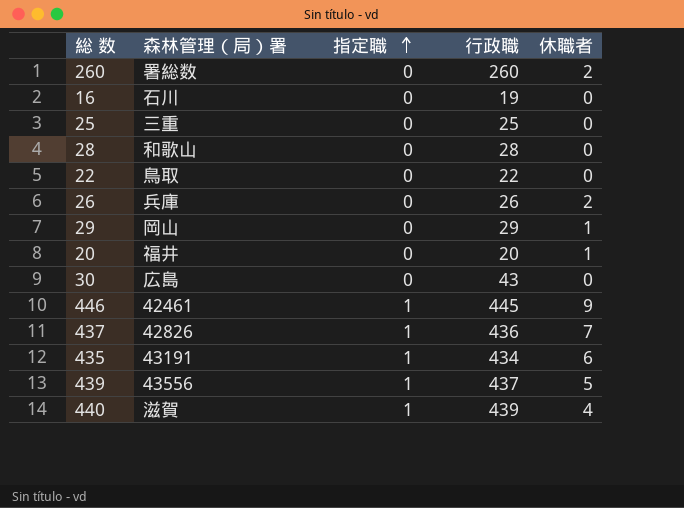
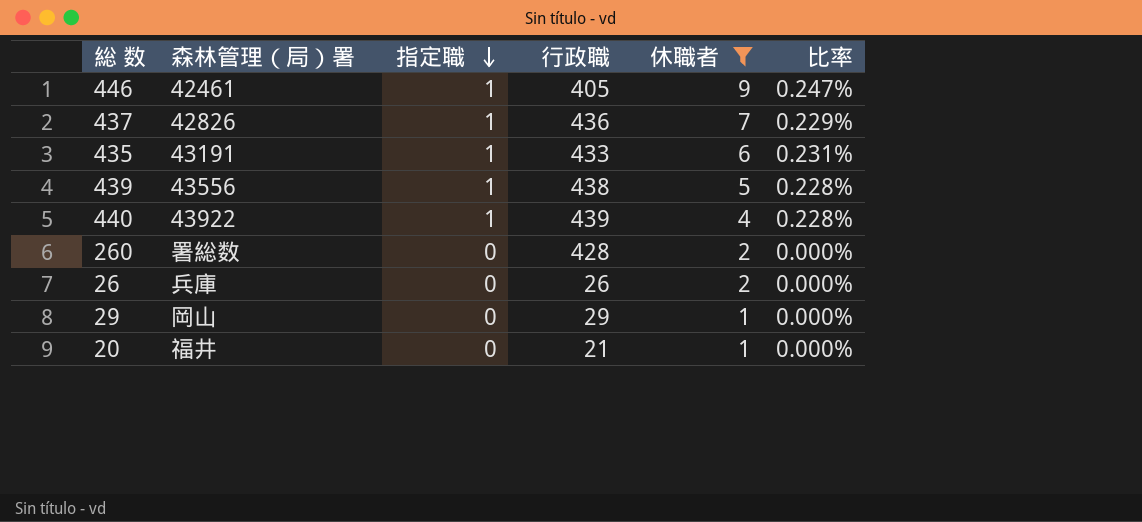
filter: none -> 休職者 != 0
row order: 指定職 ascending -> 指定職 descending
column 比率 | formula: none -> [指定職] / [行政職]
446 | 行政職: 445 -> 405
435 | 行政職: 434 -> 433
439 | 行政職: 437 -> 438
440 | 森林管理（局）署: 滋賀 -> 43922
260 | 行政職: 260 -> 428
20 | 行政職: 20 -> 21

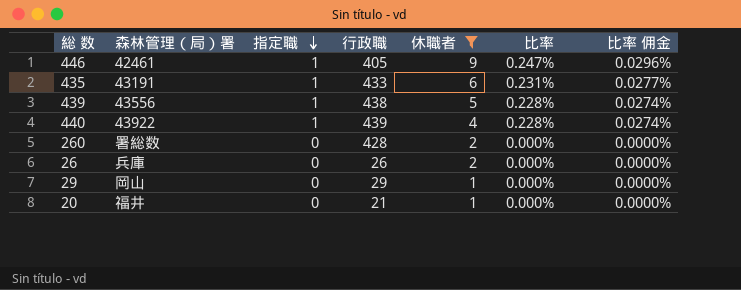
column 比率 佣金 | formula: none -> [比率] * 0.12
row 437: 42826 | 1 | 436 | 7 | 0.229% -> none

